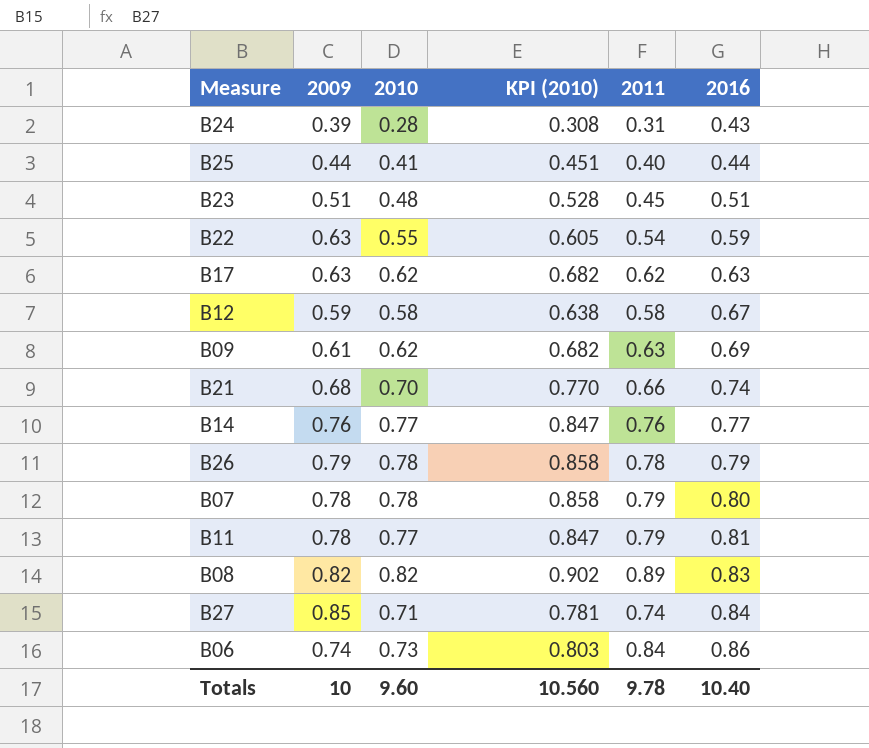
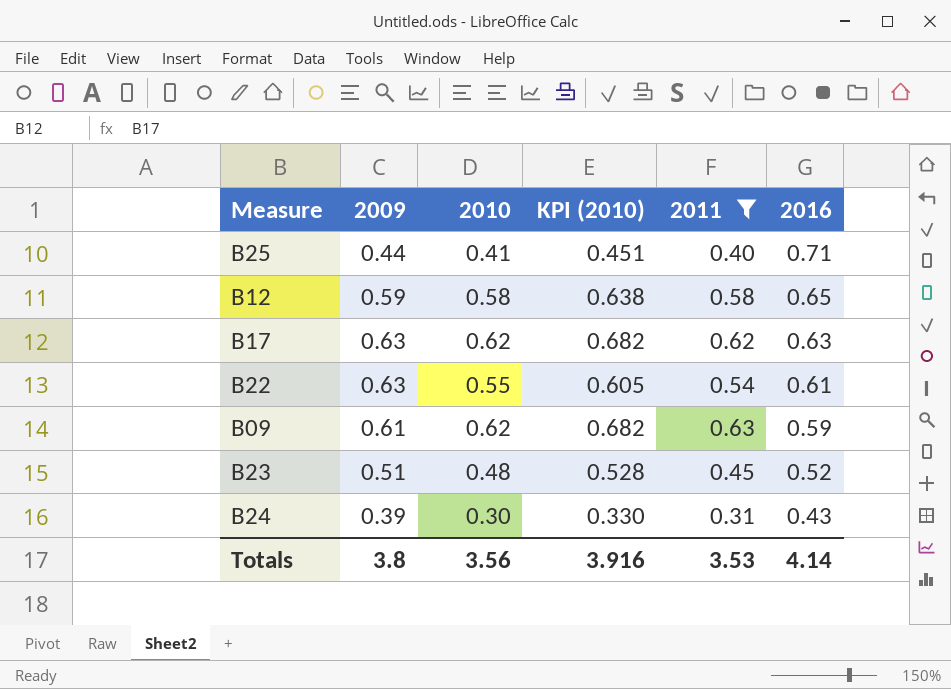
filter: none -> 2011 <= 0.63
row order: 2016 ascending -> 2016 descending
B25 | 2016: 0.44 -> 0.71
B12 | 2016: 0.67 -> 0.65
B22 | 2016: 0.59 -> 0.61
B09 | 2016: 0.69 -> 0.59
B23 | 2016: 0.51 -> 0.52
B24 | 2010: 0.28 -> 0.30
B24 | KPI (2010): 0.308 -> 0.330
Totals | 2009: 10 -> 3.8
Totals | 2010: 9.60 -> 3.56
Totals | KPI (2010): 10.560 -> 3.916
Totals | 2011: 9.78 -> 3.53
Totals | 2016: 10.40 -> 4.14

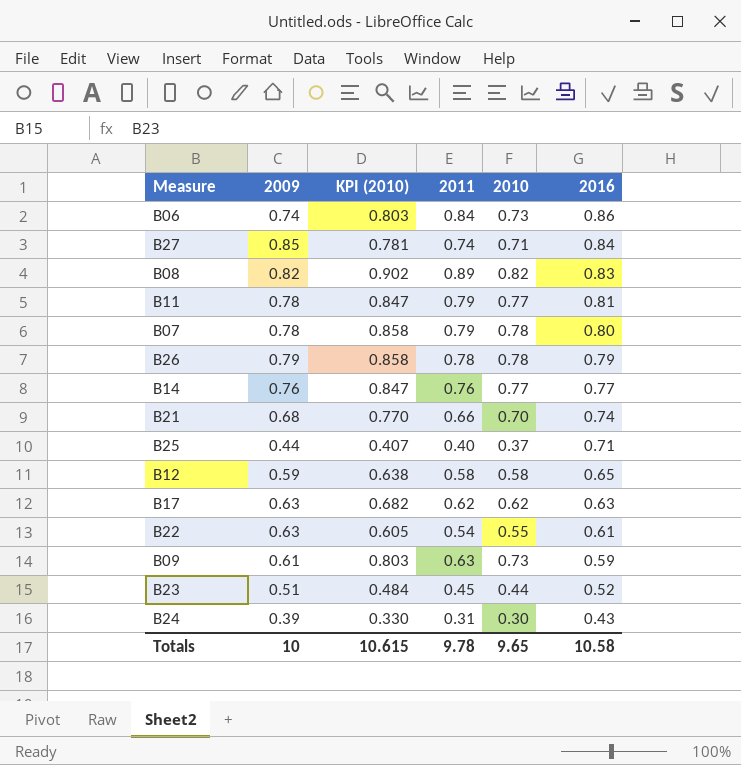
filter: 2011 <= 0.63 -> none
column 2010 | position: 3 -> 5
B25 | KPI (2010): 0.451 -> 0.407
B25 | 2010: 0.41 -> 0.37
B09 | KPI (2010): 0.682 -> 0.803
B09 | 2010: 0.62 -> 0.73
B23 | KPI (2010): 0.528 -> 0.484
B23 | 2010: 0.48 -> 0.44
Totals | 2009: 3.8 -> 10
Totals | KPI (2010): 3.916 -> 10.615
Totals | 2011: 3.53 -> 9.78
Totals | 2010: 3.56 -> 9.65
Totals | 2016: 4.14 -> 10.58

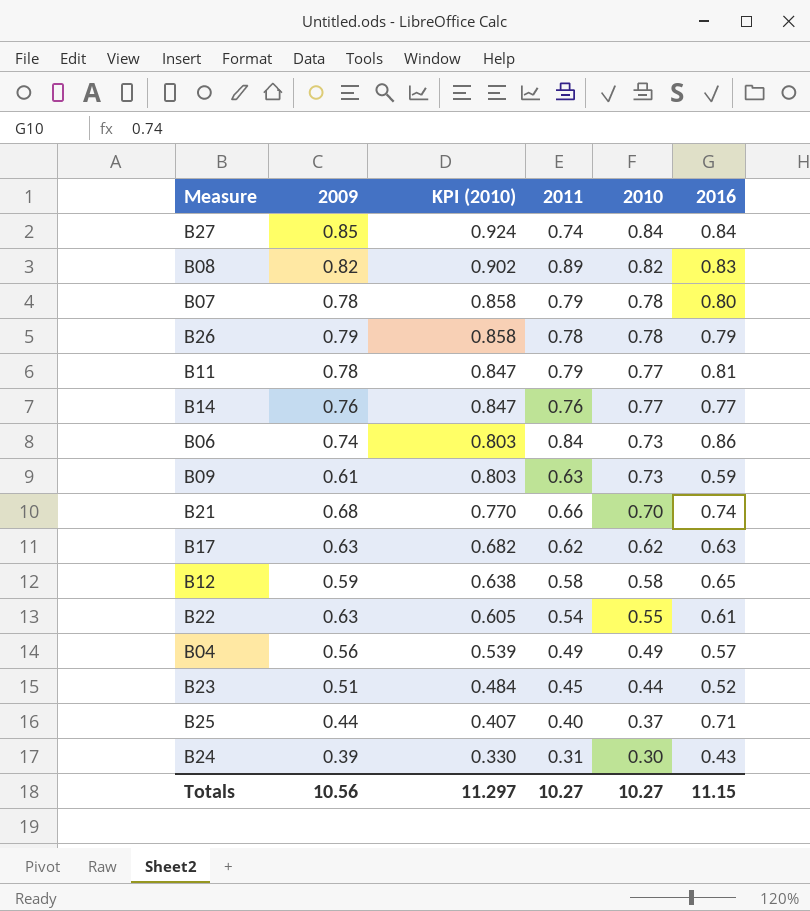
row order: 2016 descending -> KPI (2010) descending
B27 | KPI (2010): 0.781 -> 0.924
B27 | 2010: 0.71 -> 0.84
row B04: none -> 0.56 | 0.539 | 0.49 | 0.49 | 0.57
Totals | 2009: 10 -> 10.56
Totals | KPI (2010): 10.615 -> 11.297
Totals | 2011: 9.78 -> 10.27
Totals | 2010: 9.65 -> 10.27
Totals | 2016: 10.58 -> 11.15

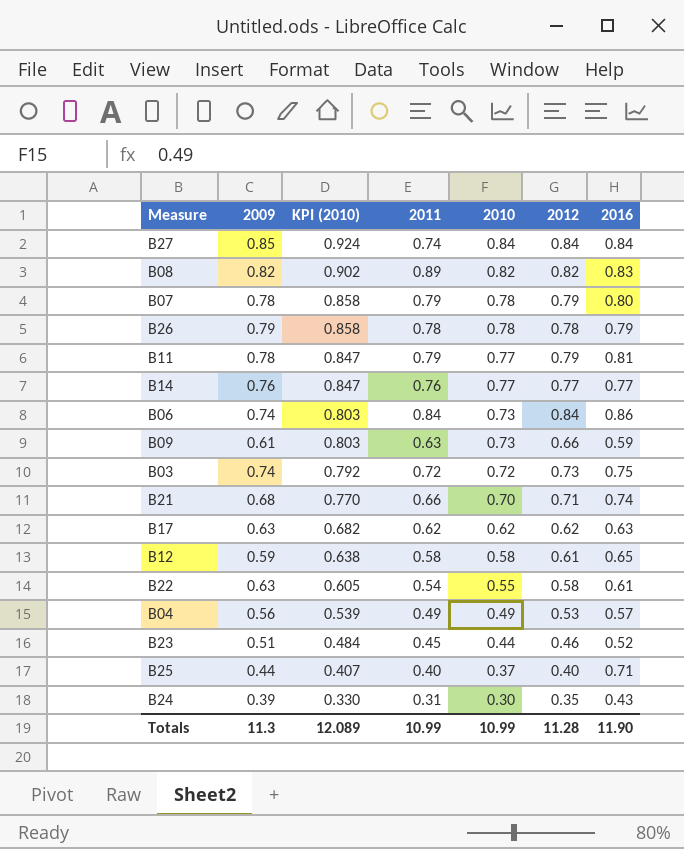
column 2012 | position: none -> 6
row B03: none -> 0.74 | 0.792 | 0.72 | 0.72 | 0.73 | 0.75
Totals | 2009: 10.56 -> 11.3
Totals | KPI (2010): 11.297 -> 12.089
Totals | 2011: 10.27 -> 10.99
Totals | 2010: 10.27 -> 10.99
Totals | 2016: 11.15 -> 11.90

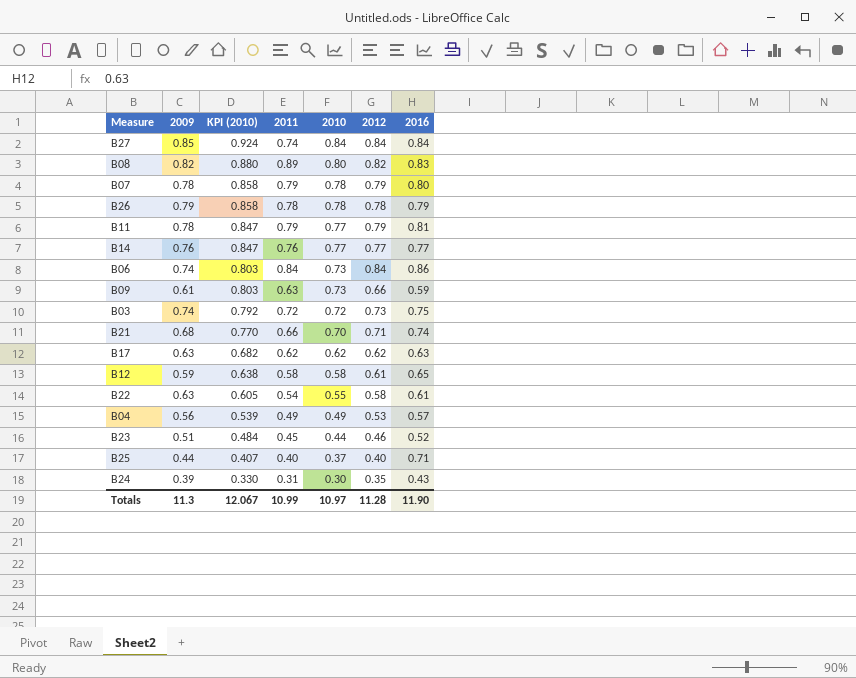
B08 | KPI (2010): 0.902 -> 0.880
B08 | 2010: 0.82 -> 0.80
Totals | KPI (2010): 12.089 -> 12.067
Totals | 2010: 10.99 -> 10.97

